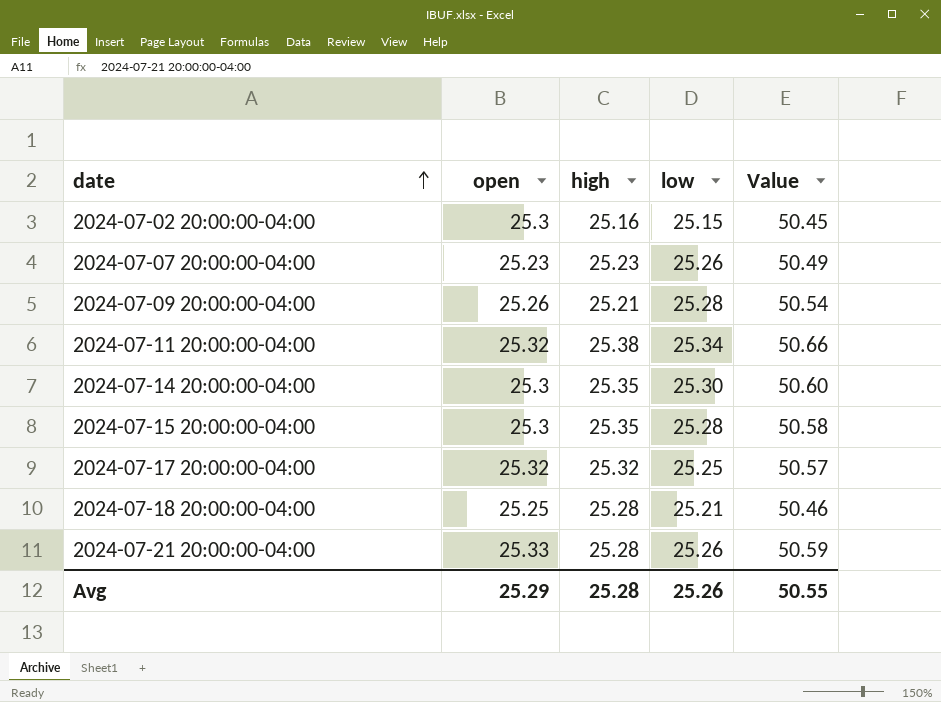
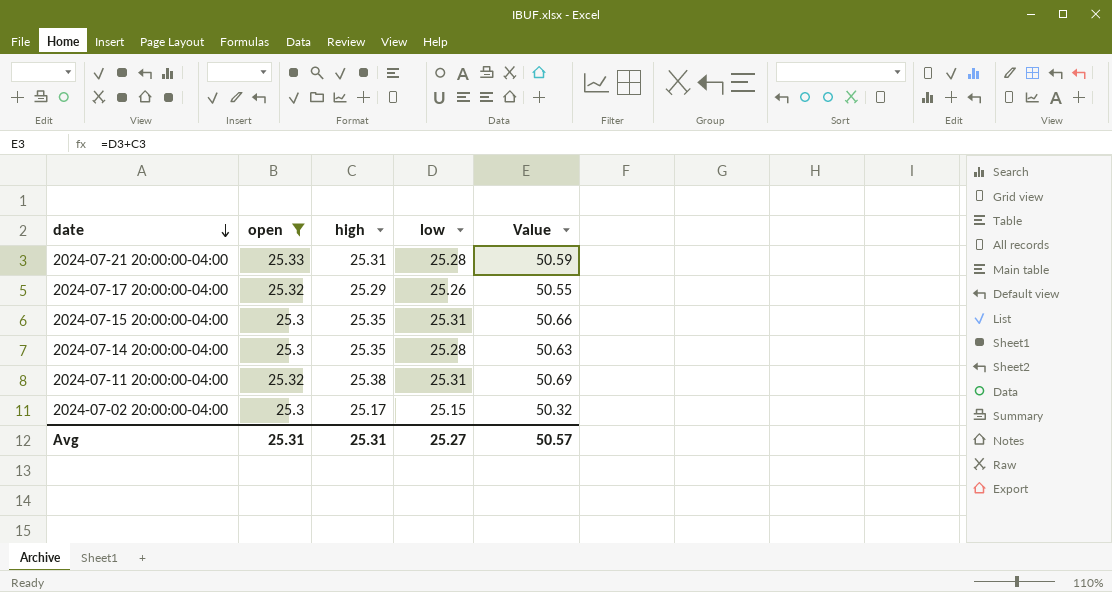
filter: none -> open >= 25.3
row order: date ascending -> date descending
column Value | formula: [open] + [low] -> [high] + [low]
2024-07-21 20:00:00-04:00 | high: 25.28 -> 25.31
2024-07-21 20:00:00-04:00 | low: 25.26 -> 25.28
2024-07-17 20:00:00-04:00 | high: 25.32 -> 25.29
2024-07-17 20:00:00-04:00 | low: 25.25 -> 25.26
2024-07-15 20:00:00-04:00 | low: 25.28 -> 25.31
2024-07-14 20:00:00-04:00 | low: 25.30 -> 25.28
2024-07-11 20:00:00-04:00 | low: 25.34 -> 25.31
2024-07-02 20:00:00-04:00 | high: 25.16 -> 25.17
Avg | open: 25.29 -> 25.31
Avg | high: 25.28 -> 25.31
Avg | low: 25.26 -> 25.27
Avg | Value: 50.55 -> 50.57

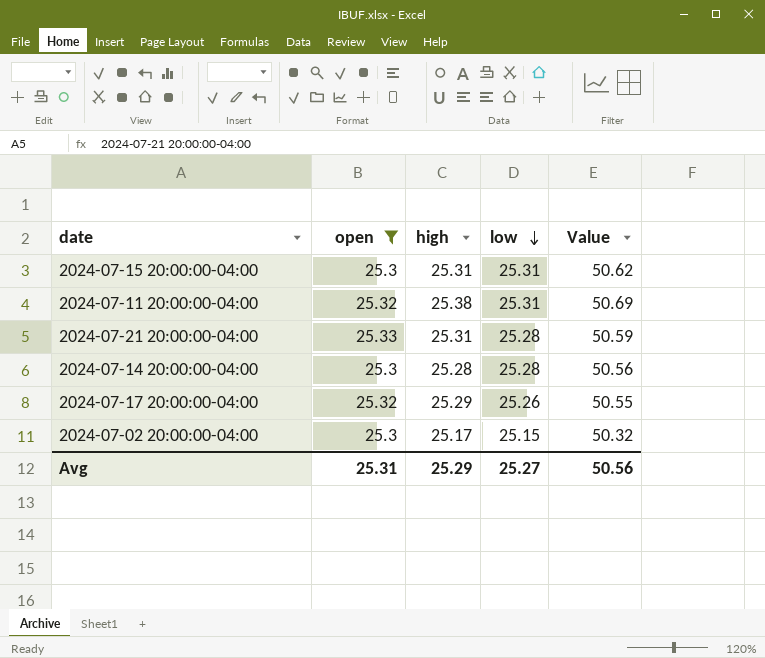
row order: date descending -> low descending
2024-07-15 20:00:00-04:00 | high: 25.35 -> 25.31
2024-07-15 20:00:00-04:00 | Value: 50.66 -> 50.62
2024-07-14 20:00:00-04:00 | high: 25.35 -> 25.28
2024-07-14 20:00:00-04:00 | Value: 50.63 -> 50.56
Avg | high: 25.31 -> 25.29
Avg | Value: 50.57 -> 50.56

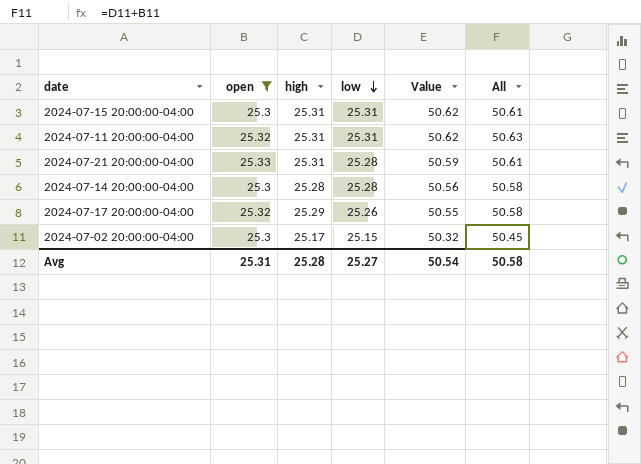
column All | formula: none -> [open] + [low]
2024-07-11 20:00:00-04:00 | high: 25.38 -> 25.31
2024-07-11 20:00:00-04:00 | Value: 50.69 -> 50.62
Avg | high: 25.29 -> 25.28
Avg | Value: 50.56 -> 50.54

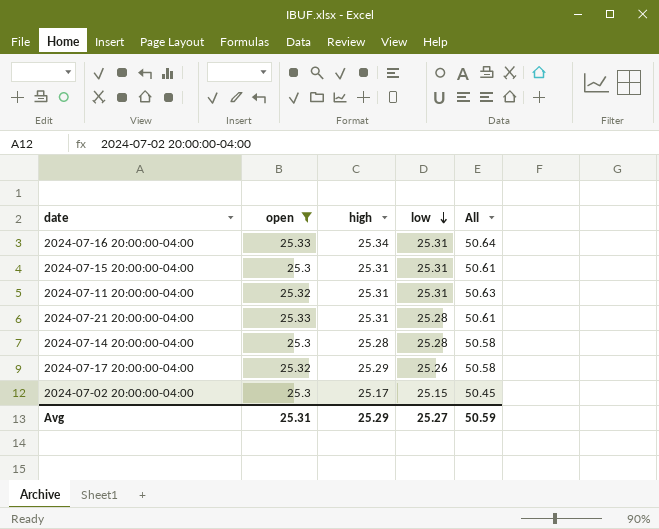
column Value | formula: [high] + [low] -> none
row 2024-07-16 20:00:00-04:00: none -> 25.33 | 25.34 | 25.31 | 50.64
Avg | high: 25.28 -> 25.29
Avg | All: 50.58 -> 50.59

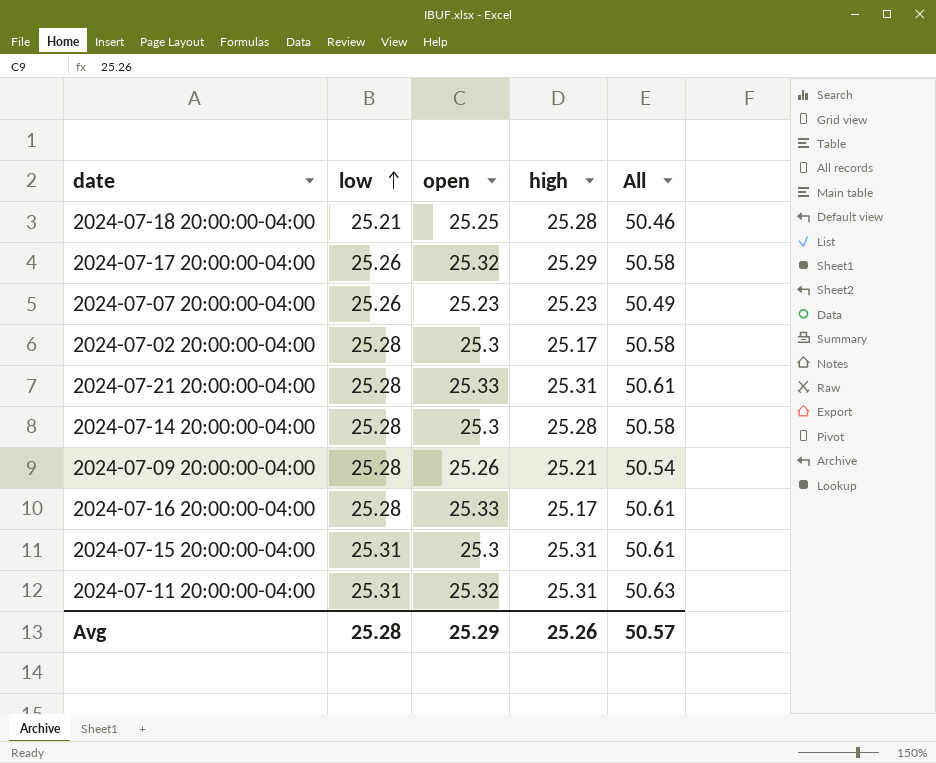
filter: open >= 25.3 -> none
row order: low descending -> low ascending
column low | position: 4 -> 2
2024-07-02 20:00:00-04:00 | low: 25.15 -> 25.28
2024-07-02 20:00:00-04:00 | All: 50.45 -> 50.58
2024-07-16 20:00:00-04:00 | low: 25.31 -> 25.28
2024-07-16 20:00:00-04:00 | high: 25.34 -> 25.17
2024-07-16 20:00:00-04:00 | All: 50.64 -> 50.61
Avg | low: 25.27 -> 25.28
Avg | open: 25.31 -> 25.29
Avg | high: 25.29 -> 25.26
Avg | All: 50.59 -> 50.57

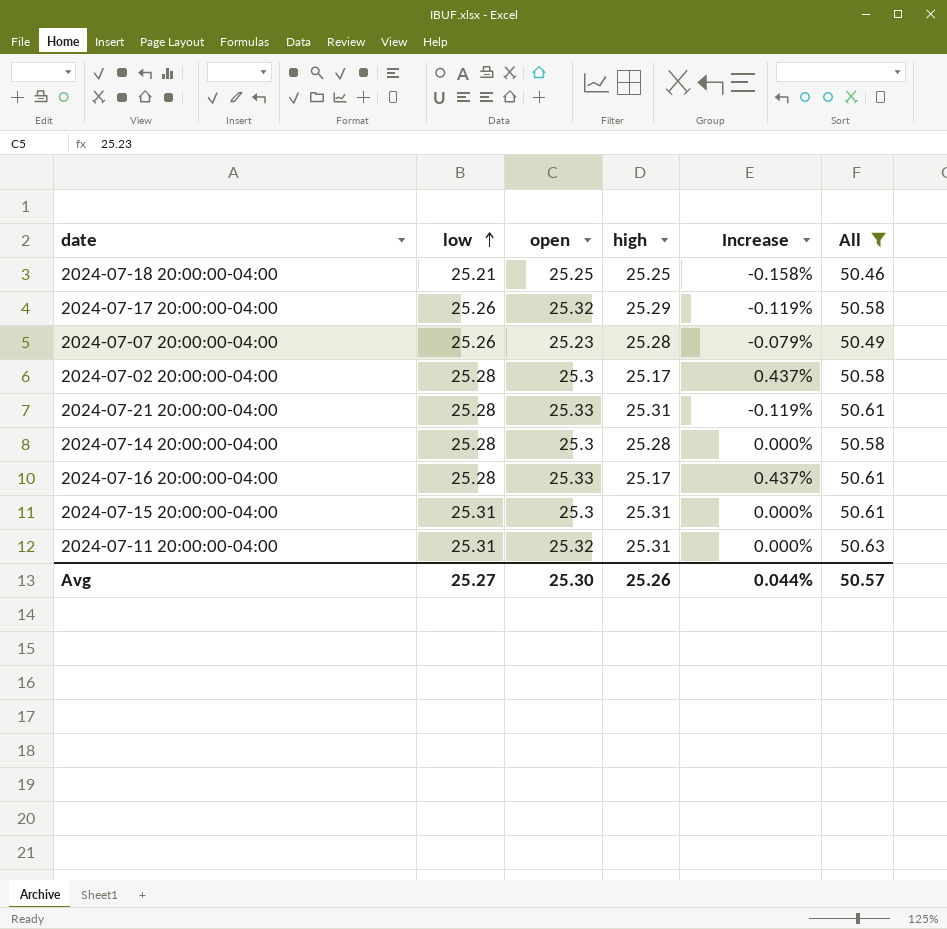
filter: none -> All != 50.54
column Increase | formula: none -> ([low] - [high]) / [high]
2024-07-18 20:00:00-04:00 | high: 25.28 -> 25.25
2024-07-07 20:00:00-04:00 | high: 25.23 -> 25.28
Avg | low: 25.28 -> 25.27
Avg | open: 25.29 -> 25.30

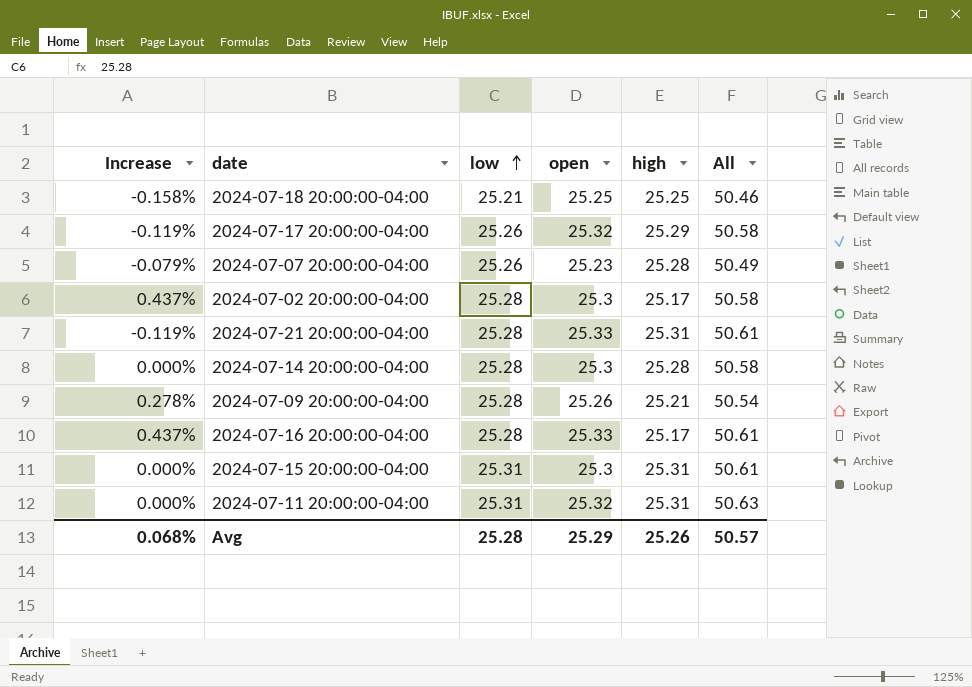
filter: All != 50.54 -> none
column Increase | position: 5 -> 1
Avg | Increase: 0.044% -> 0.068%
Avg | low: 25.27 -> 25.28
Avg | open: 25.30 -> 25.29

